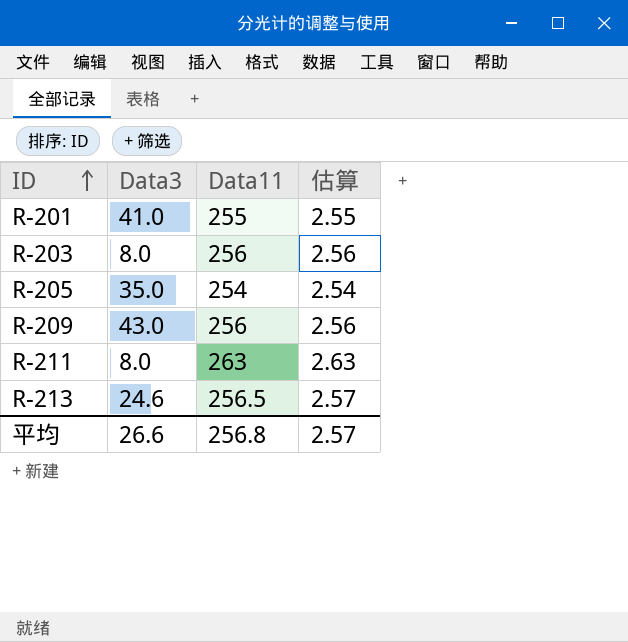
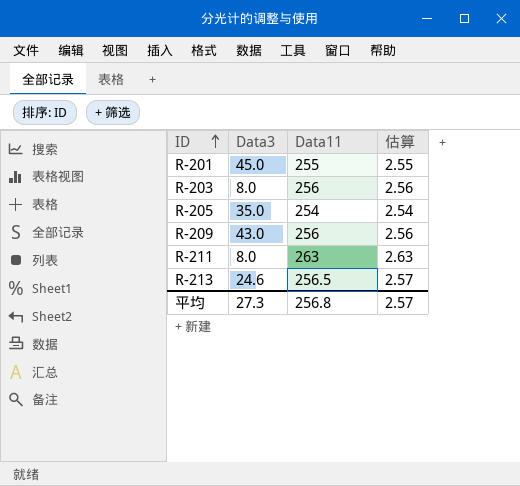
R-201 | Data3: 41.0 -> 45.0
平均 | Data3: 26.6 -> 27.3

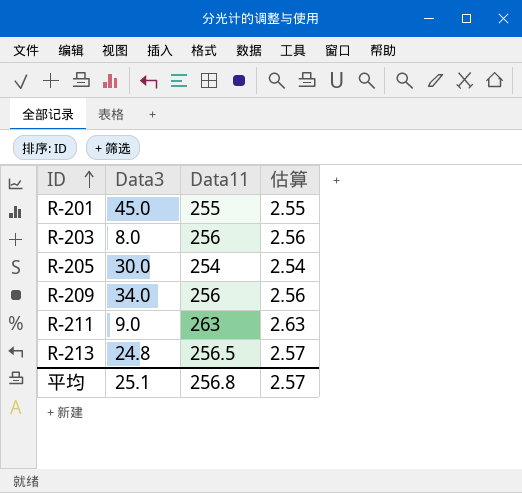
R-205 | Data3: 35.0 -> 30.0
R-209 | Data3: 43.0 -> 34.0
R-211 | Data3: 8.0 -> 9.0
R-213 | Data3: 24.6 -> 24.8
平均 | Data3: 27.3 -> 25.1

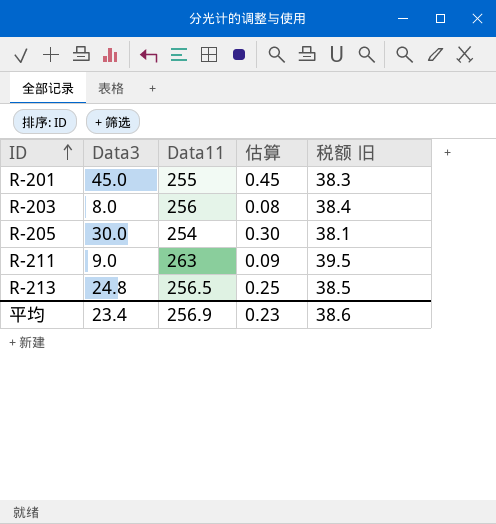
column 估算 | formula: [Data11] * 0.01 -> [Data3] * 0.01
column 税额 旧 | formula: none -> [Data11] * 0.15
row R-209: 34.0 | 256 | 2.56 -> none
平均 | Data3: 25.1 -> 23.4
平均 | Data11: 256.8 -> 256.9
平均 | 估算: 2.57 -> 0.23

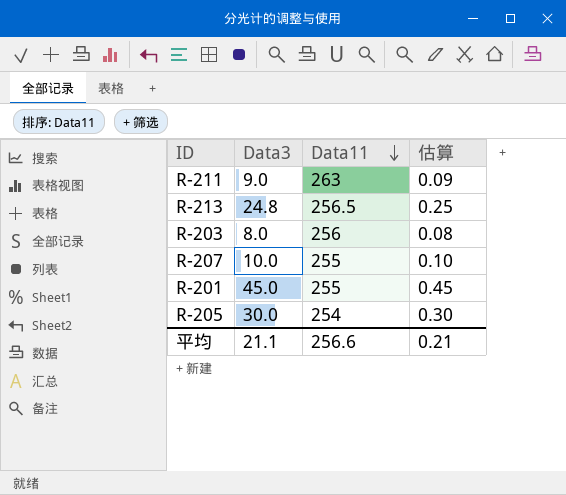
row order: ID ascending -> Data11 descending
column 税额 旧 | formula: [Data11] * 0.15 -> none
row R-207: none -> 10.0 | 255 | 0.10
平均 | Data3: 23.4 -> 21.1
平均 | Data11: 256.9 -> 256.6
平均 | 估算: 0.23 -> 0.21

